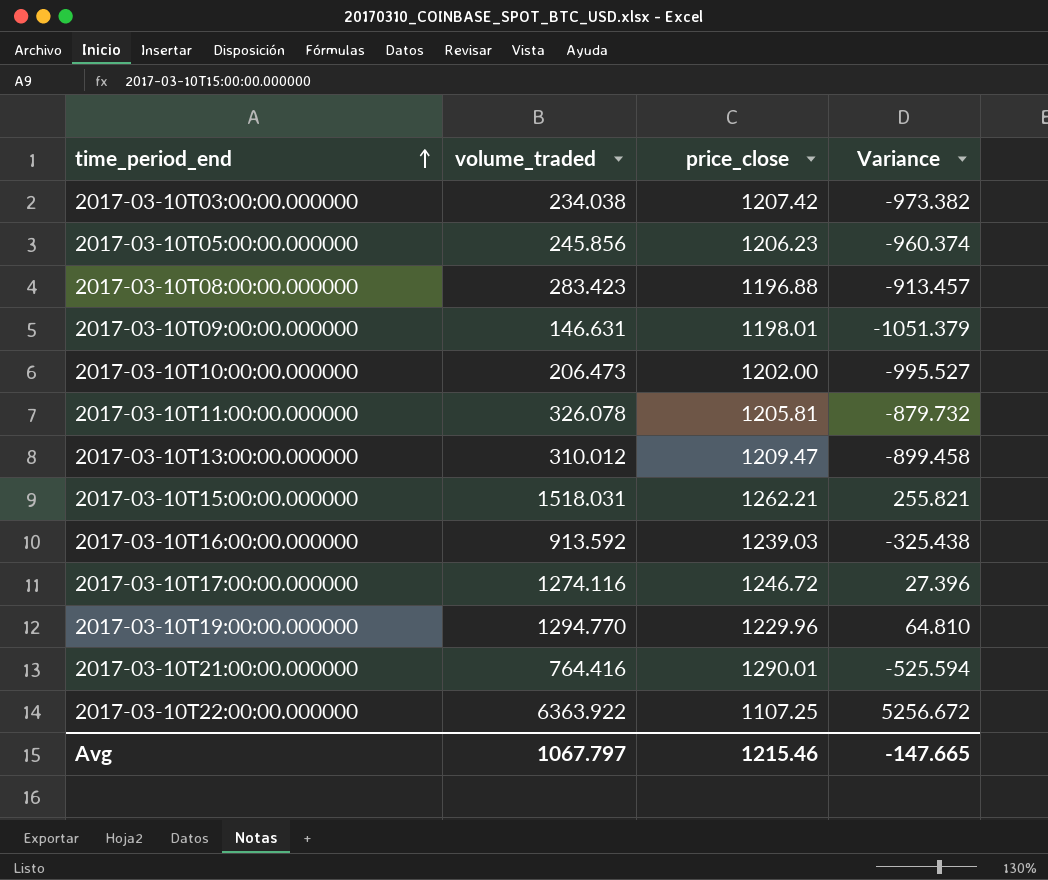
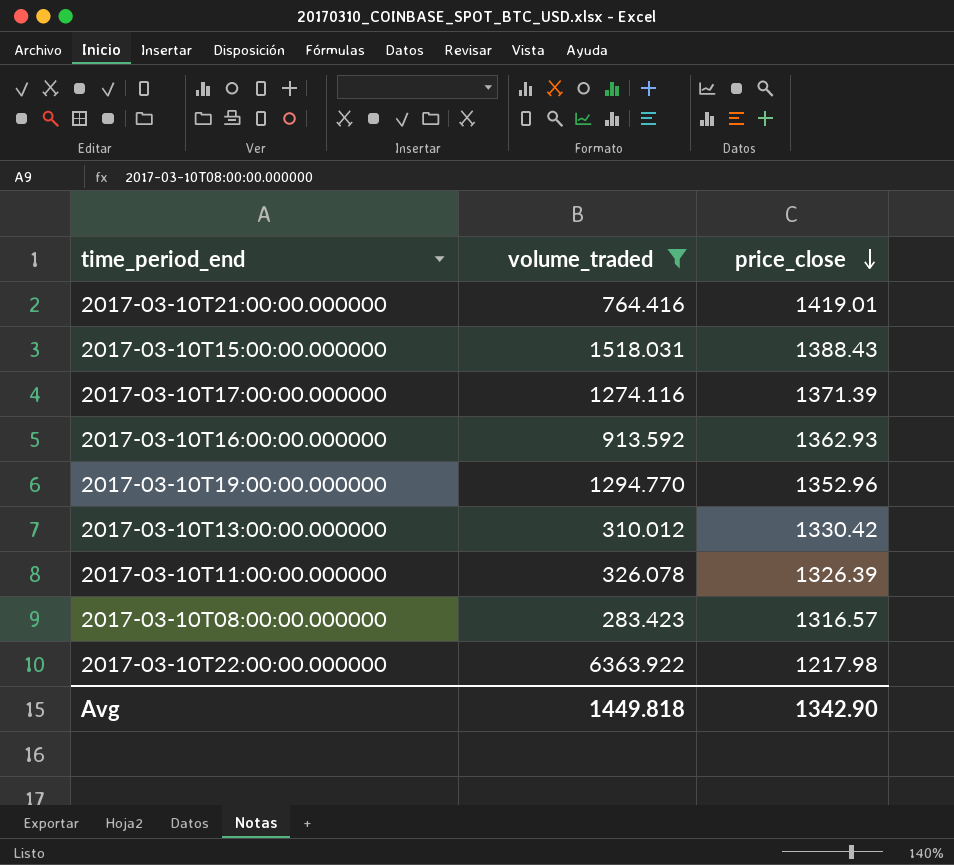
filter: none -> volume_traded >= 283.423
row order: time_period_end ascending -> price_close descending
column Variance | formula: [volume_traded] - [price_close] -> none
2017-03-10T21:00:00.000000 | price_close: 1290.01 -> 1419.01
2017-03-10T15:00:00.000000 | price_close: 1262.21 -> 1388.43
2017-03-10T17:00:00.000000 | price_close: 1246.72 -> 1371.39
2017-03-10T16:00:00.000000 | price_close: 1239.03 -> 1362.93
2017-03-10T19:00:00.000000 | price_close: 1229.96 -> 1352.96
2017-03-10T13:00:00.000000 | price_close: 1209.47 -> 1330.42
2017-03-10T11:00:00.000000 | price_close: 1205.81 -> 1326.39
2017-03-10T08:00:00.000000 | price_close: 1196.88 -> 1316.57
2017-03-10T22:00:00.000000 | price_close: 1107.25 -> 1217.98
Avg | volume_traded: 1067.797 -> 1449.818
Avg | price_close: 1215.46 -> 1342.90

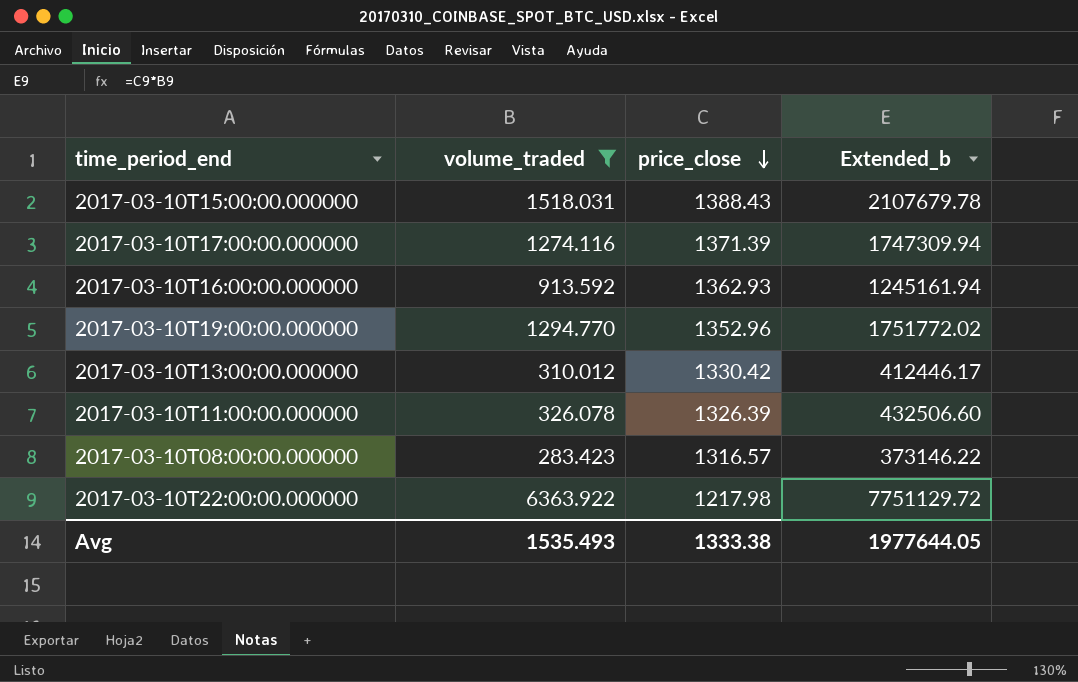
column Extended_b | formula: none -> [volume_traded] * [price_close]
row 2017-03-10T21:00:00.000000: 764.416 | 1419.01 -> none
Avg | volume_traded: 1449.818 -> 1535.493
Avg | price_close: 1342.90 -> 1333.38

